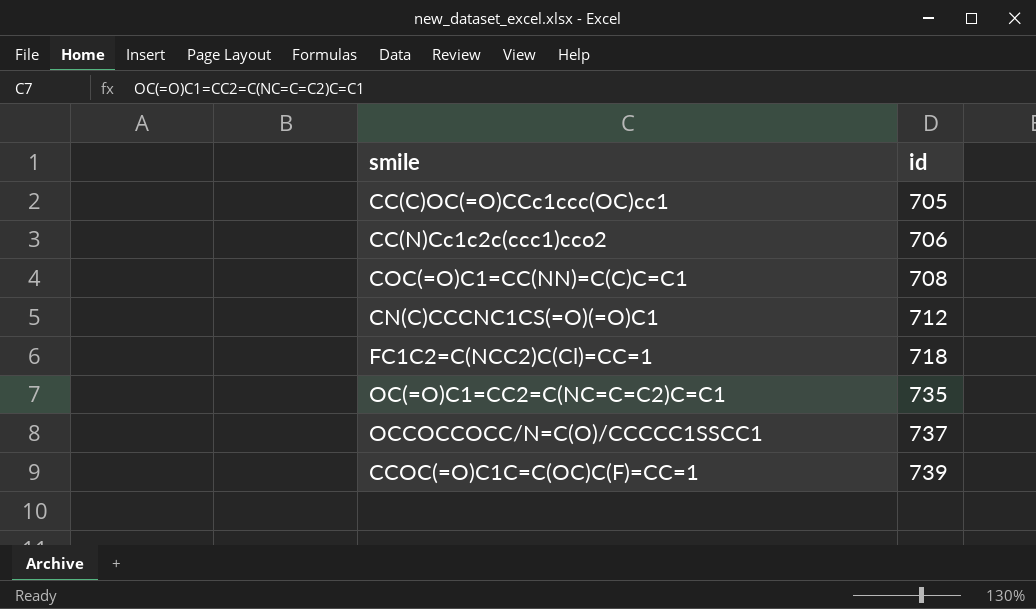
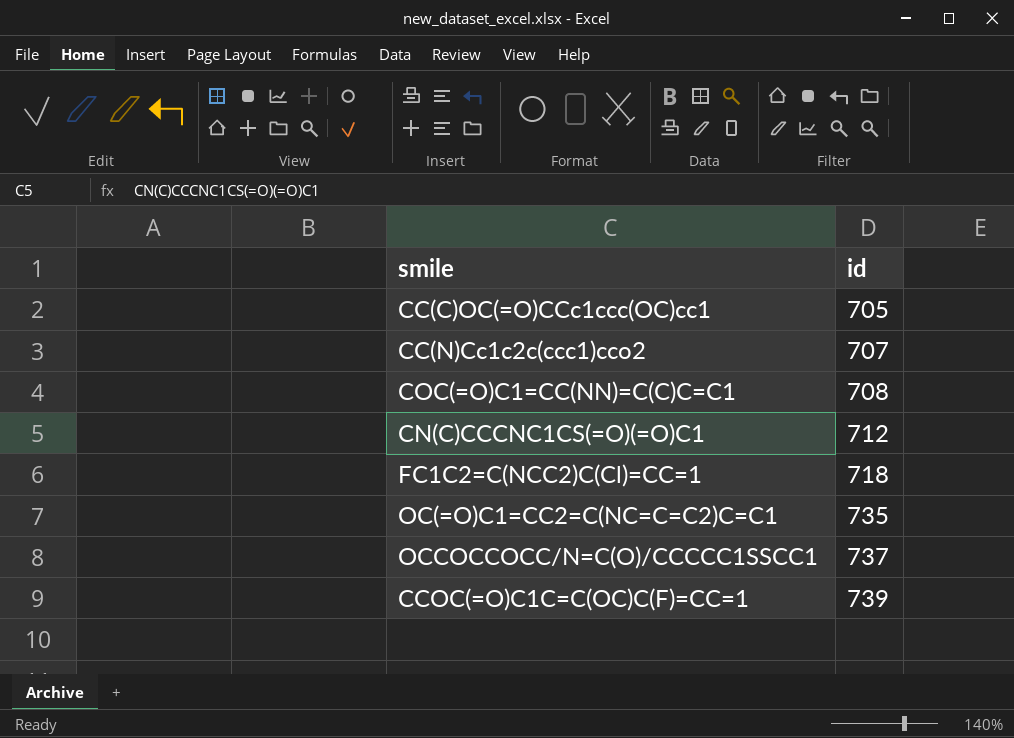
CC(N)Cc1c2c(ccc1)cco2 | id: 706 -> 707

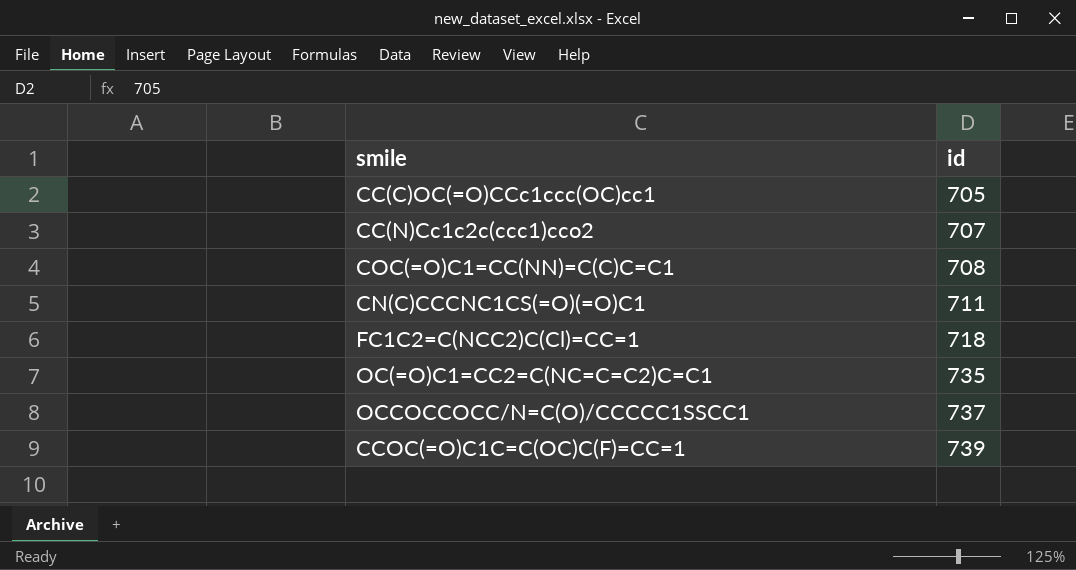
CN(C)CCCNC1CS(=O)(=O)C1 | id: 712 -> 711

